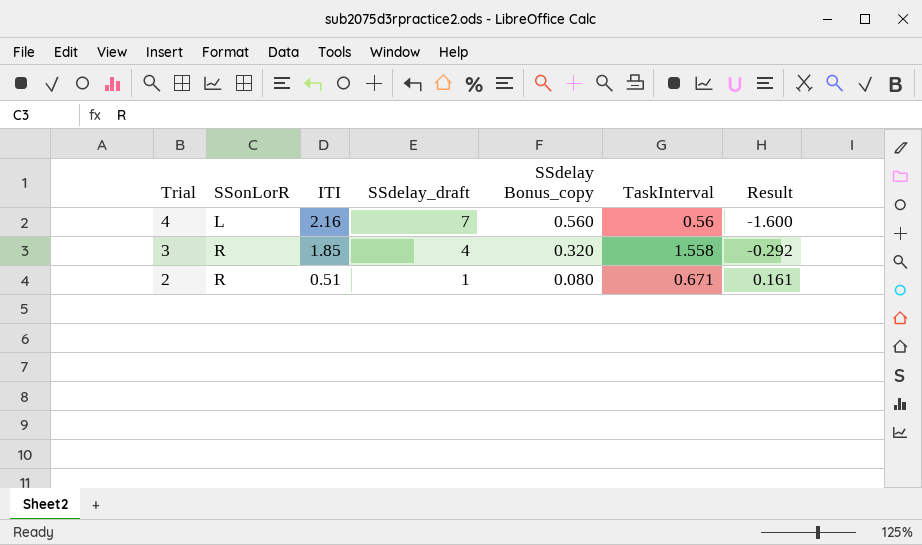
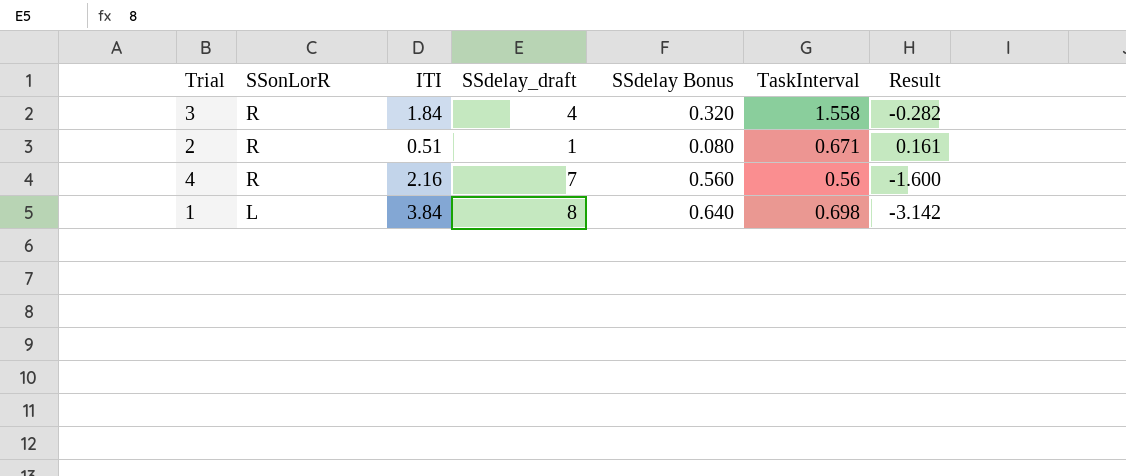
row order: Trial descending -> SSonLorR descending
column name: SSdelay Bonus_copy -> SSdelay Bonus
3 | ITI: 1.85 -> 1.84
3 | Result: -0.292 -> -0.282
4 | SSonLorR: L -> R
row 1: none -> L | 3.84 | 8 | 0.640 | 0.698 | -3.142

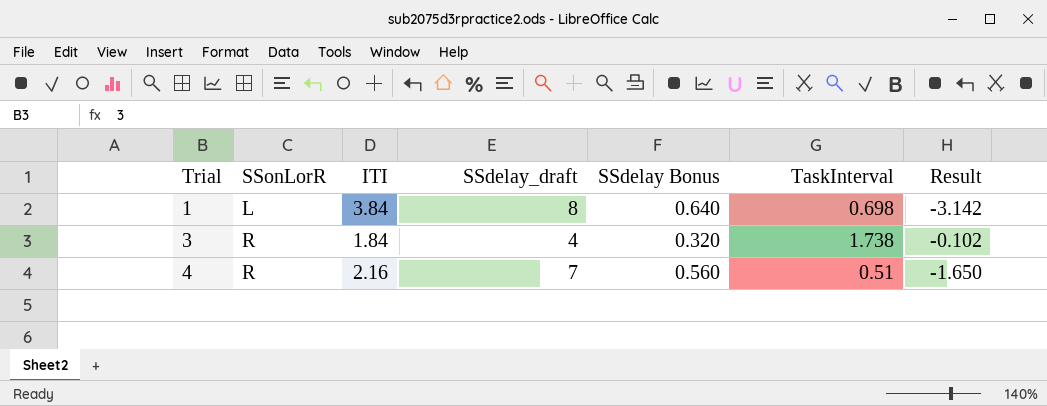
row order: SSonLorR descending -> Trial ascending
row 2: R | 0.51 | 1 | 0.080 | 0.671 | 0.161 -> none
3 | TaskInterval: 1.558 -> 1.738
3 | Result: -0.282 -> -0.102
4 | TaskInterval: 0.56 -> 0.51
4 | Result: -1.600 -> -1.650

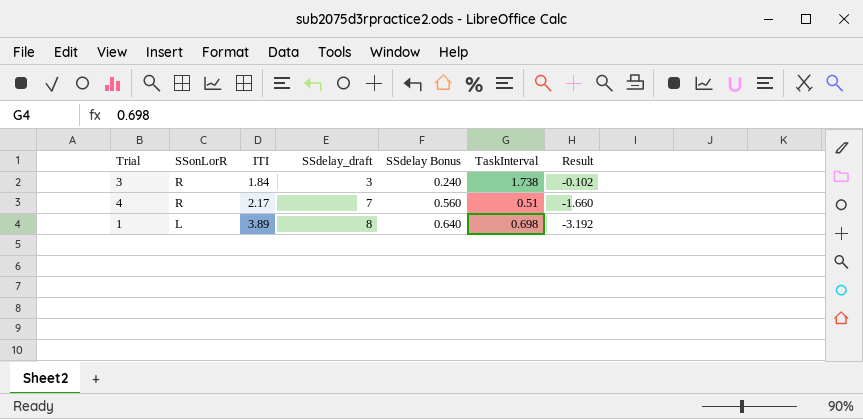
row order: Trial ascending -> SSonLorR descending
3 | SSdelay_draft: 4 -> 3
3 | SSdelay Bonus: 0.320 -> 0.240
4 | ITI: 2.16 -> 2.17
4 | Result: -1.650 -> -1.660
1 | ITI: 3.84 -> 3.89
1 | Result: -3.142 -> -3.192

